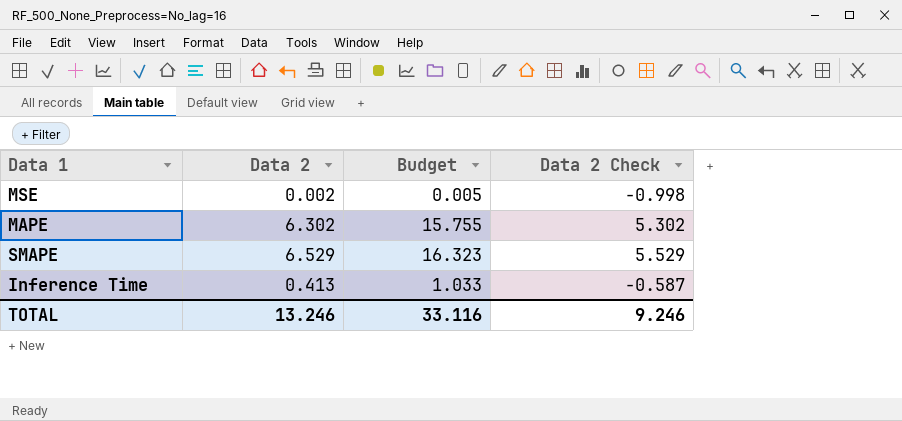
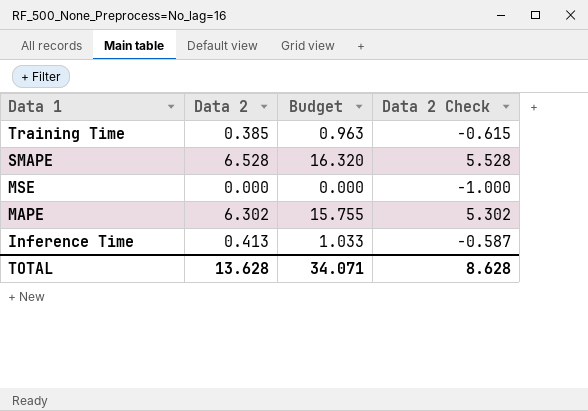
row order: none -> Data 1 descending
row Training Time: none -> 0.385 | 0.963 | -0.615
SMAPE | Data 2: 6.529 -> 6.528
SMAPE | Budget: 16.323 -> 16.320
SMAPE | Data 2 Check: 5.529 -> 5.528
MSE | Data 2: 0.002 -> 0.000
MSE | Budget: 0.005 -> 0.000
MSE | Data 2 Check: -0.998 -> -1.000
TOTAL | Data 2: 13.246 -> 13.628
TOTAL | Budget: 33.116 -> 34.071
TOTAL | Data 2 Check: 9.246 -> 8.628

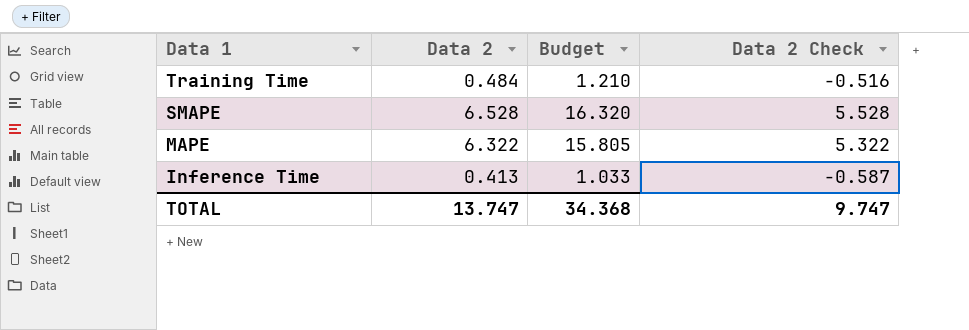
row MSE: 0.000 | 0.000 | -1.000 -> none
Training Time | Data 2: 0.385 -> 0.484
Training Time | Budget: 0.963 -> 1.210
Training Time | Data 2 Check: -0.615 -> -0.516
MAPE | Data 2: 6.302 -> 6.322
MAPE | Budget: 15.755 -> 15.805
MAPE | Data 2 Check: 5.302 -> 5.322
TOTAL | Data 2: 13.628 -> 13.747
TOTAL | Budget: 34.071 -> 34.368
TOTAL | Data 2 Check: 8.628 -> 9.747

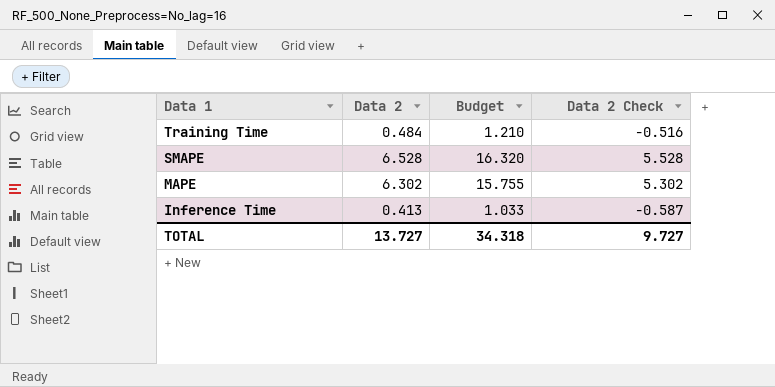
MAPE | Data 2: 6.322 -> 6.302
MAPE | Budget: 15.805 -> 15.755
MAPE | Data 2 Check: 5.322 -> 5.302
TOTAL | Data 2: 13.747 -> 13.727
TOTAL | Budget: 34.368 -> 34.318
TOTAL | Data 2 Check: 9.747 -> 9.727

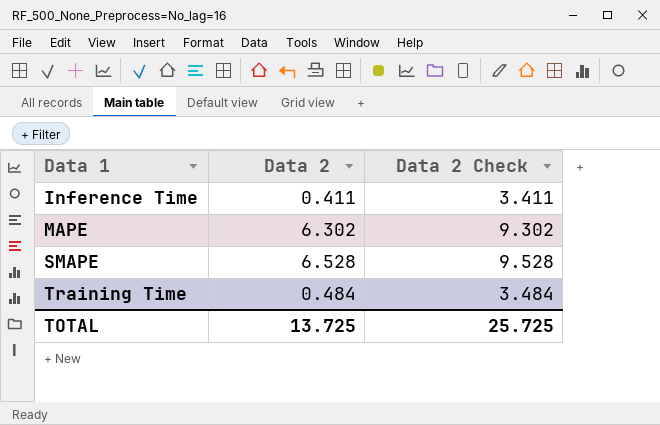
row order: Data 1 descending -> Data 1 ascending
column Budget | formula: [Data 2] * 2.5 -> none
column Data 2 Check | formula: [Data 2] - 1 -> [Data 2] + 3
Inference Time | Data 2: 0.413 -> 0.411
TOTAL | Data 2: 13.727 -> 13.725
TOTAL | Data 2 Check: 9.727 -> 25.725

